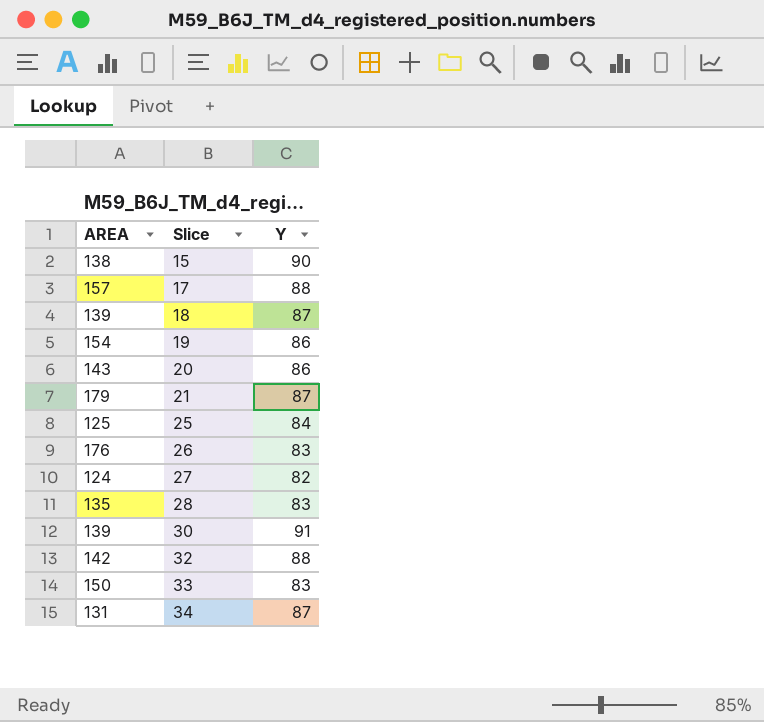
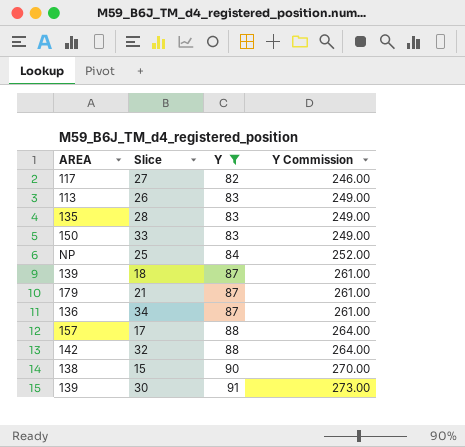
filter: none -> Y != 86
row order: Slice ascending -> Y ascending
column Y Commission | formula: none -> [Y] * 3
27 | AREA: 124 -> 117
26 | AREA: 176 -> 113
25 | AREA: 125 -> NP
34 | AREA: 131 -> 136

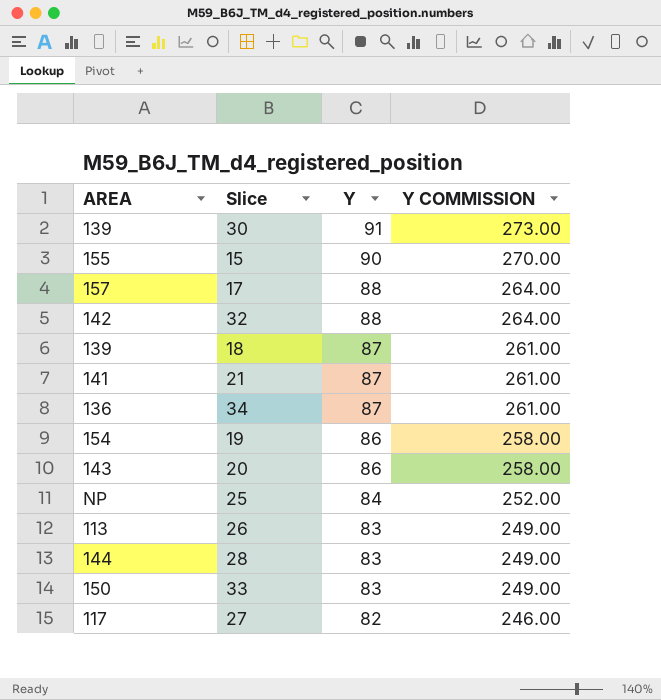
filter: Y != 86 -> none
row order: Y ascending -> Y descending
column name: Y Commission -> Y COMMISSION
15 | AREA: 138 -> 155
21 | AREA: 179 -> 141
28 | AREA: 135 -> 144

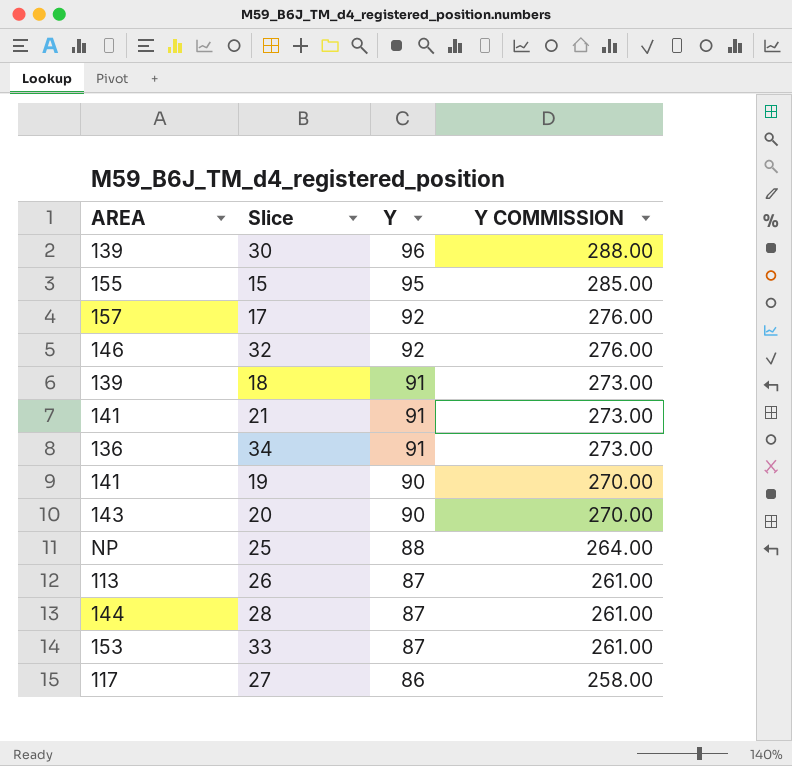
30 | Y: 91 -> 96
30 | Y COMMISSION: 273.00 -> 288.00
15 | Y: 90 -> 95
15 | Y COMMISSION: 270.00 -> 285.00
17 | Y: 88 -> 92
17 | Y COMMISSION: 264.00 -> 276.00
32 | AREA: 142 -> 146
32 | Y: 88 -> 92
32 | Y COMMISSION: 264.00 -> 276.00
18 | Y: 87 -> 91
18 | Y COMMISSION: 261.00 -> 273.00
21 | Y: 87 -> 91
21 | Y COMMISSION: 261.00 -> 273.00
34 | Y: 87 -> 91
34 | Y COMMISSION: 261.00 -> 273.00
19 | AREA: 154 -> 141
19 | Y: 86 -> 90
19 | Y COMMISSION: 258.00 -> 270.00
20 | Y: 86 -> 90
20 | Y COMMISSION: 258.00 -> 270.00
25 | Y: 84 -> 88
25 | Y COMMISSION: 252.00 -> 264.00
26 | Y: 83 -> 87
26 | Y COMMISSION: 249.00 -> 261.00
28 | Y: 83 -> 87
28 | Y COMMISSION: 249.00 -> 261.00
33 | AREA: 150 -> 153
33 | Y: 83 -> 87
33 | Y COMMISSION: 249.00 -> 261.00
27 | Y: 82 -> 86
27 | Y COMMISSION: 246.00 -> 258.00

